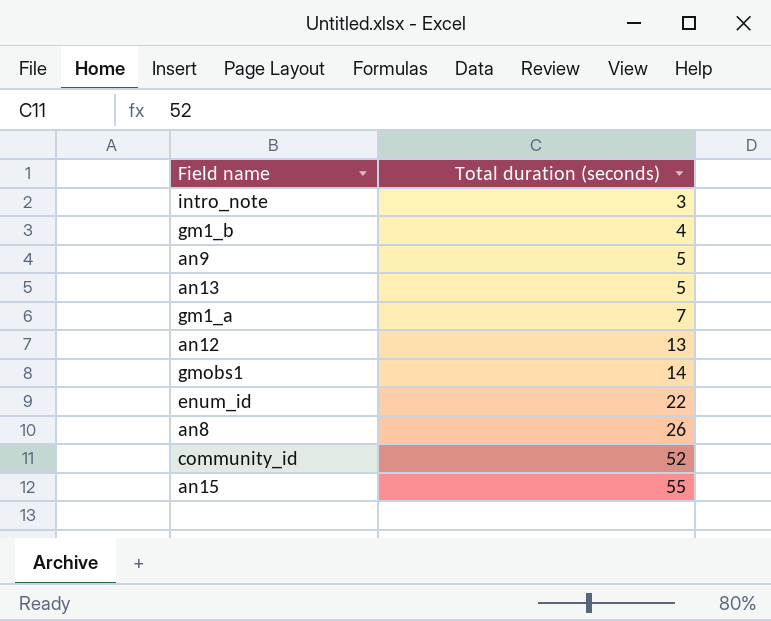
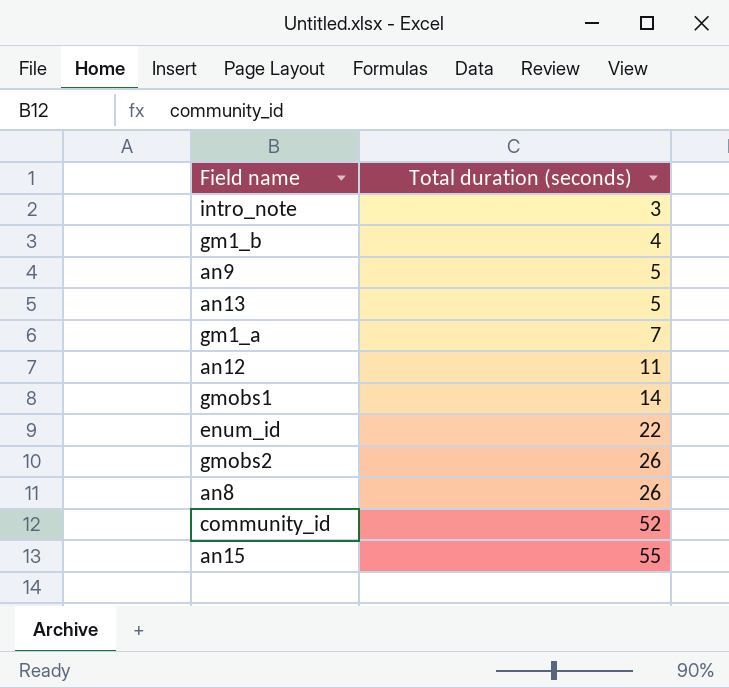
an12 | Total duration (seconds): 13 -> 11
row gmobs2: none -> 26

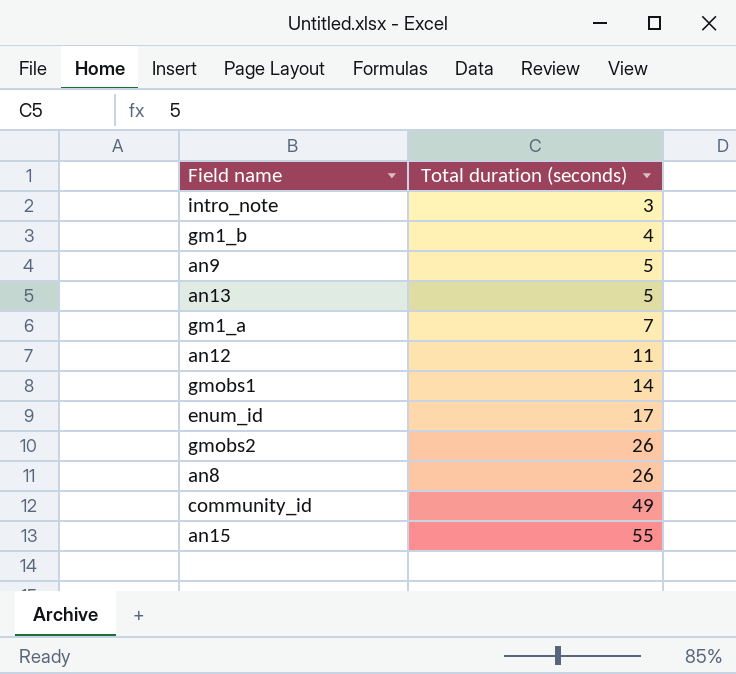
enum_id | Total duration (seconds): 22 -> 17
community_id | Total duration (seconds): 52 -> 49

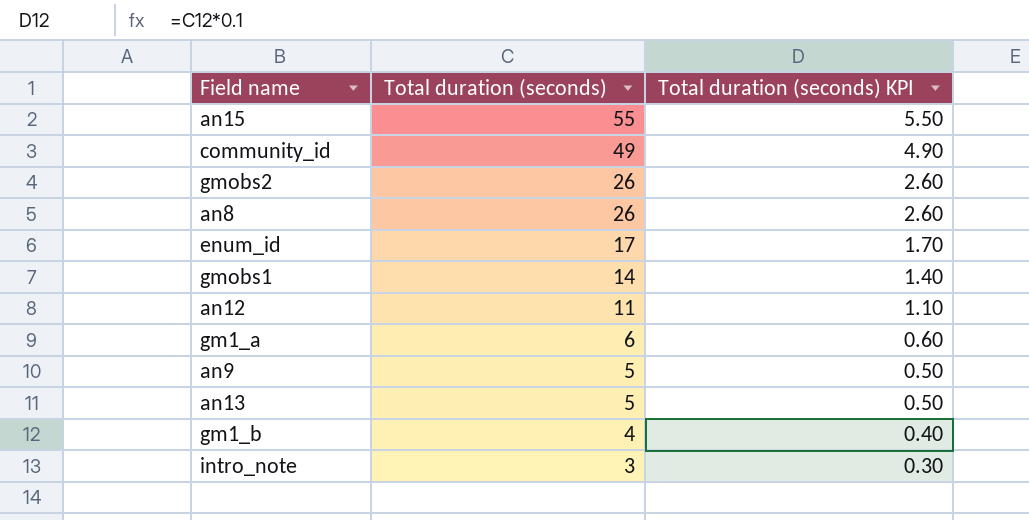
row order: Total duration (seconds) ascending -> Total duration (seconds) descending
column Total duration (seconds) KPI | formula: none -> [Total duration (seconds)] * 0.1
gm1_a | Total duration (seconds): 7 -> 6

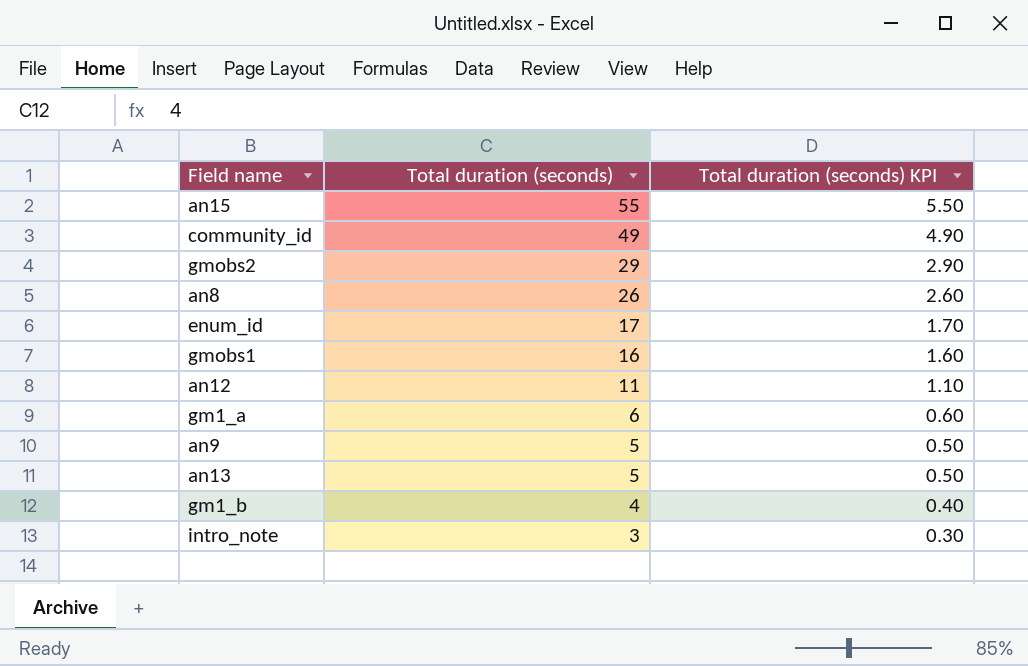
gmobs2 | Total duration (seconds): 26 -> 29
gmobs2 | Total duration (seconds) KPI: 2.60 -> 2.90
gmobs1 | Total duration (seconds): 14 -> 16
gmobs1 | Total duration (seconds) KPI: 1.40 -> 1.60

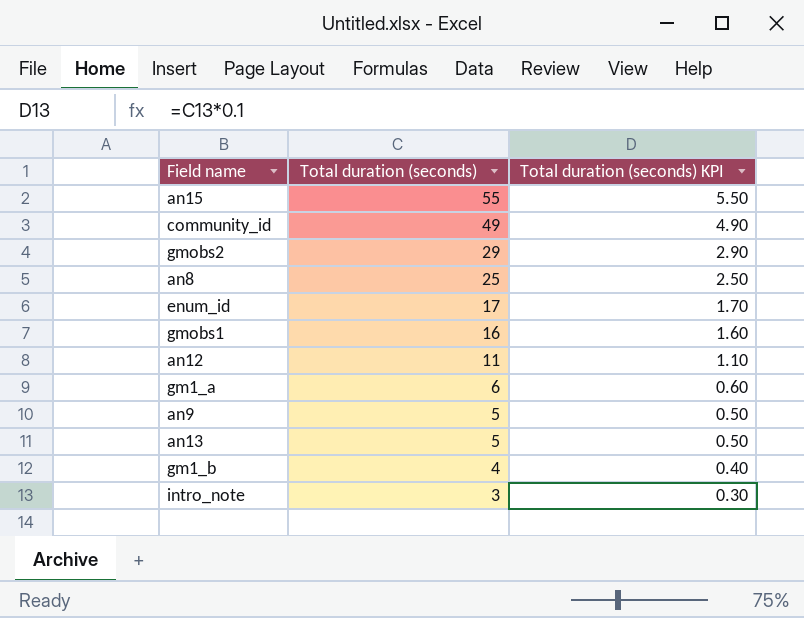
an8 | Total duration (seconds): 26 -> 25
an8 | Total duration (seconds) KPI: 2.60 -> 2.50

